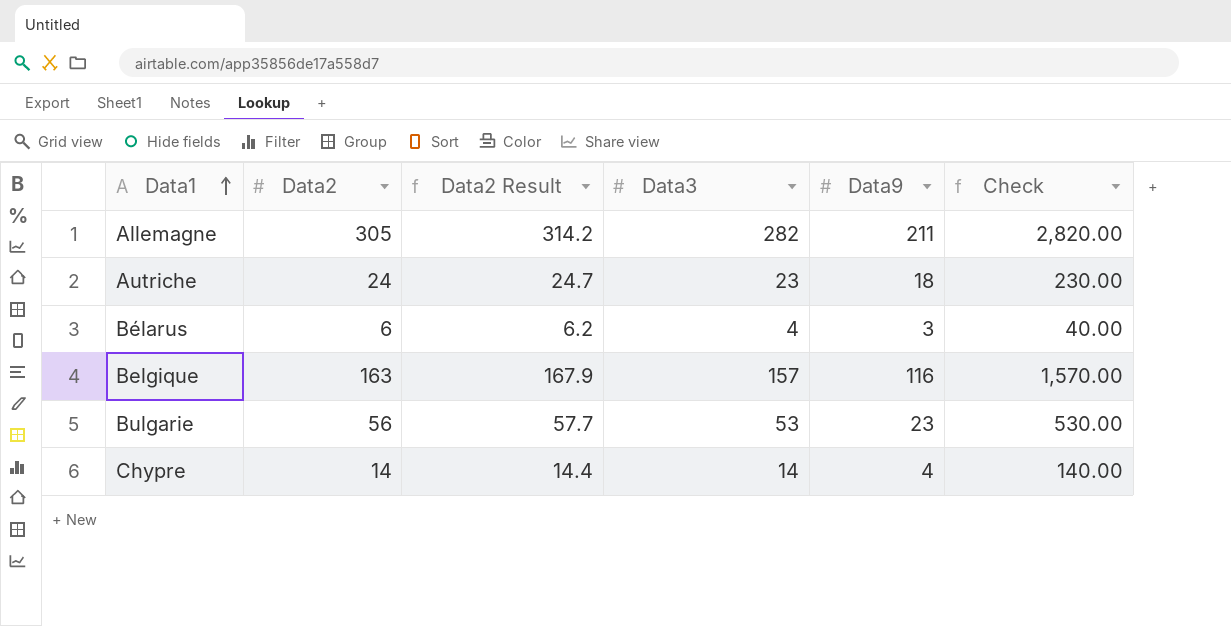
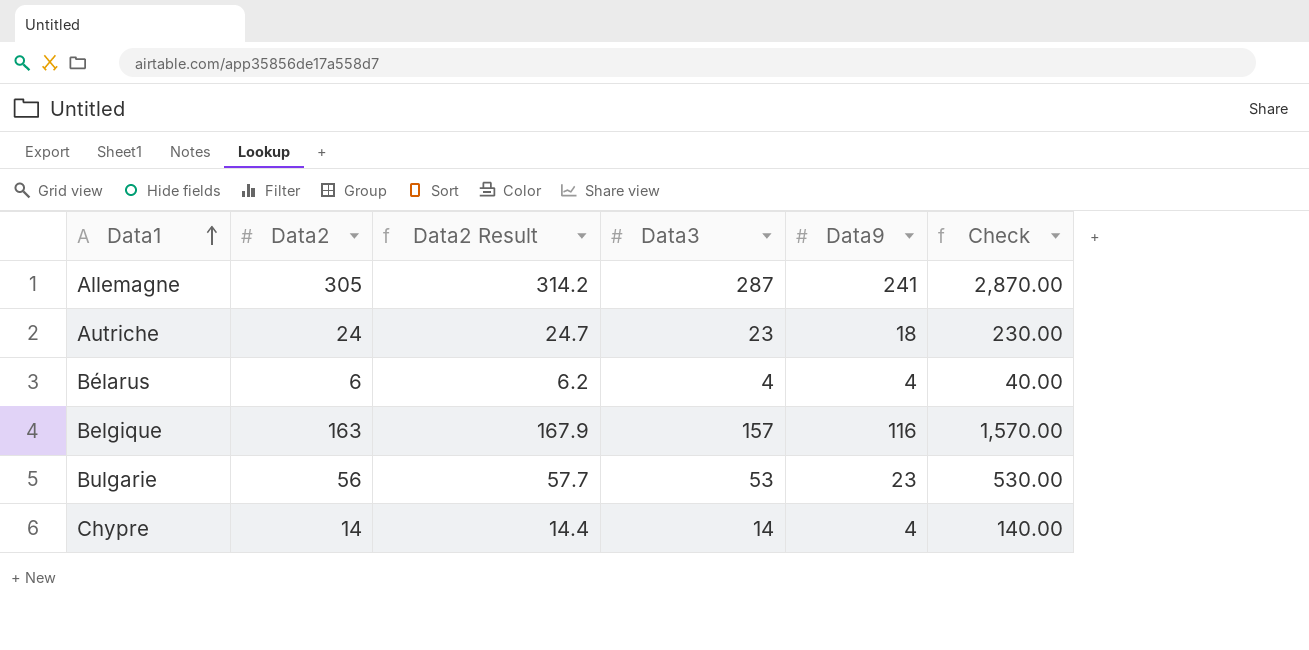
Allemagne | Data3: 282 -> 287
Allemagne | Data9: 211 -> 241
Allemagne | Check: 2,820.00 -> 2,870.00
Bélarus | Data9: 3 -> 4

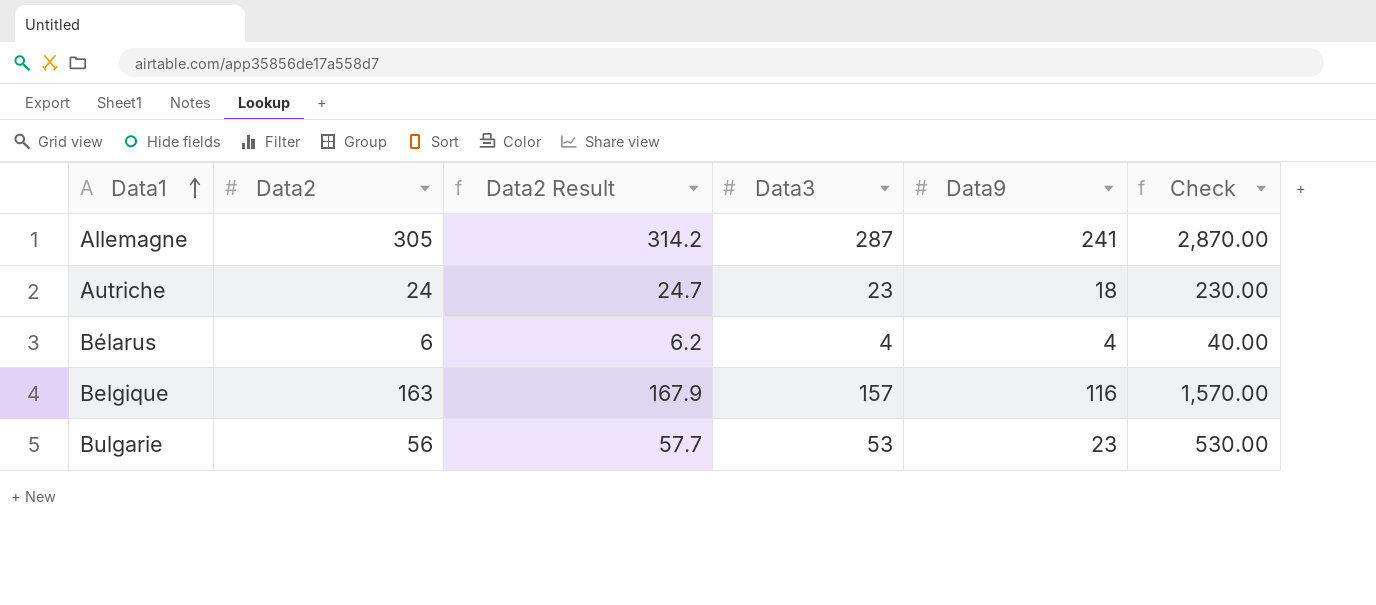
row Chypre: 14 | 14.4 | 14 | 4 | 140.00 -> none

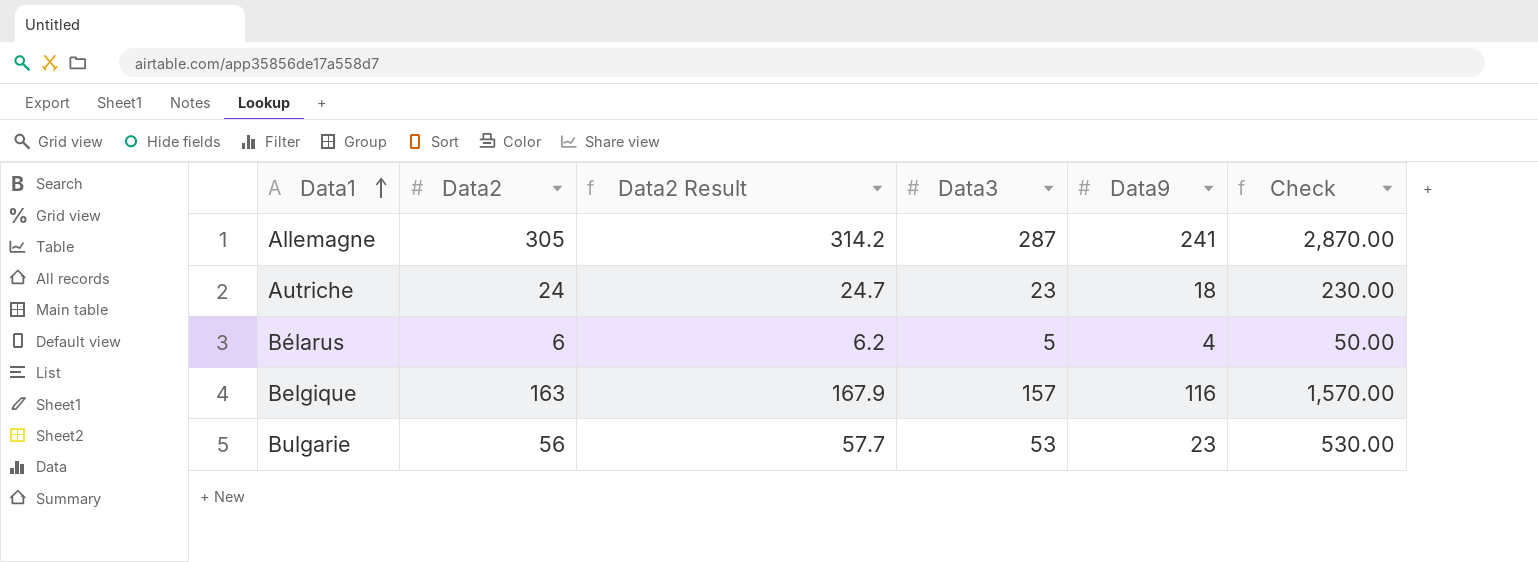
Bélarus | Data3: 4 -> 5
Bélarus | Check: 40.00 -> 50.00

